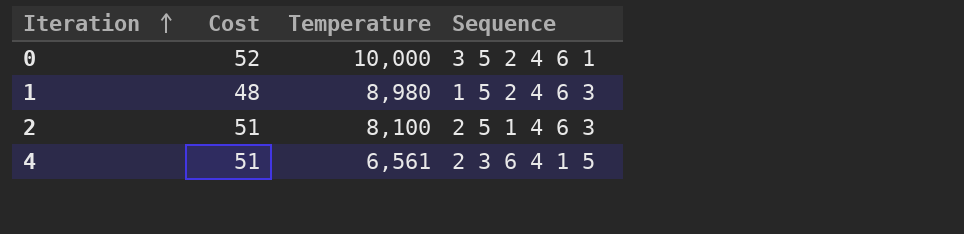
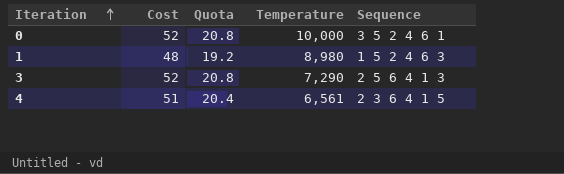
column Quota | formula: none -> [Cost] * 0.4
row 2: 51 | 8,100 | 2 5 1 4 6 3 -> none
row 3: none -> 52 | 20.8 | 7,290 | 2 5 6 4 1 3

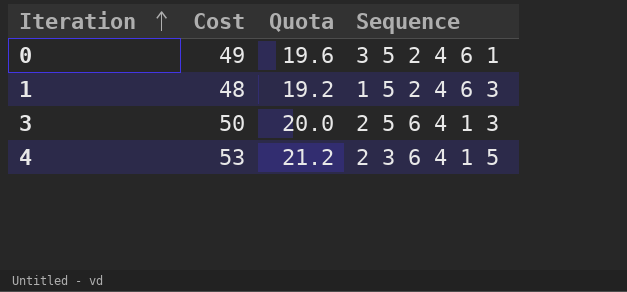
column Temperature | position: 4 -> none
0 | Cost: 52 -> 49
0 | Quota: 20.8 -> 19.6
3 | Cost: 52 -> 50
3 | Quota: 20.8 -> 20.0
4 | Cost: 51 -> 53
4 | Quota: 20.4 -> 21.2

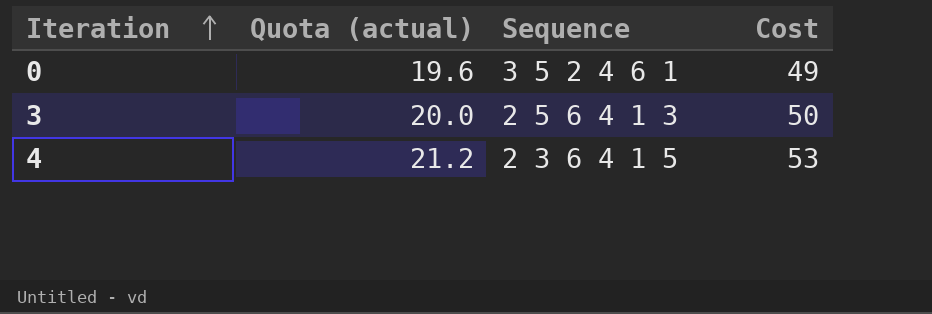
column name: Quota -> Quota (actual)
column Cost | position: 2 -> 4
row 1: 48 | 19.2 | 1 5 2 4 6 3 -> none

